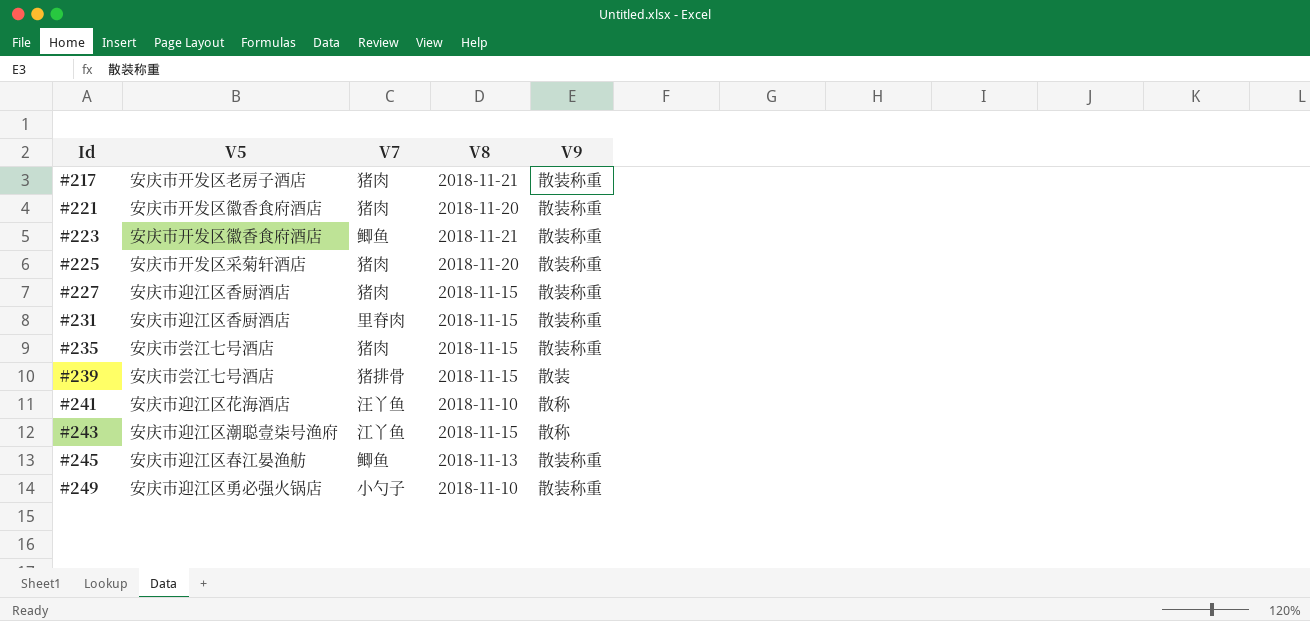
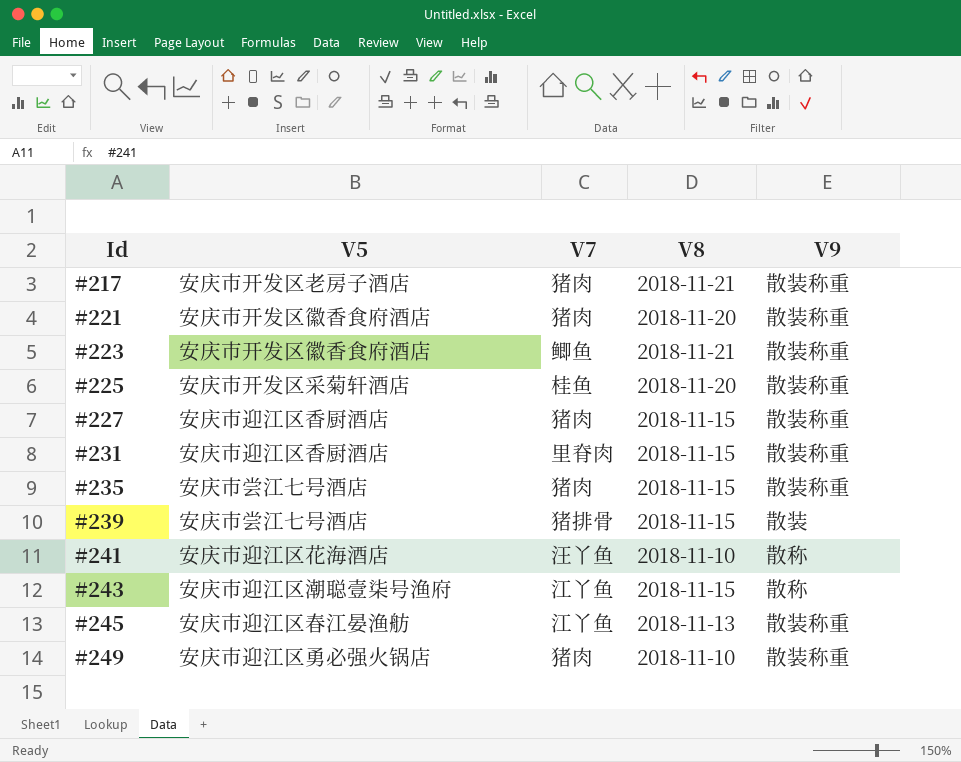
#225 | V7: 猪肉 -> 桂鱼
#245 | V7: 鲫鱼 -> 江丫鱼
#249 | V7: 小勺子 -> 猪肉

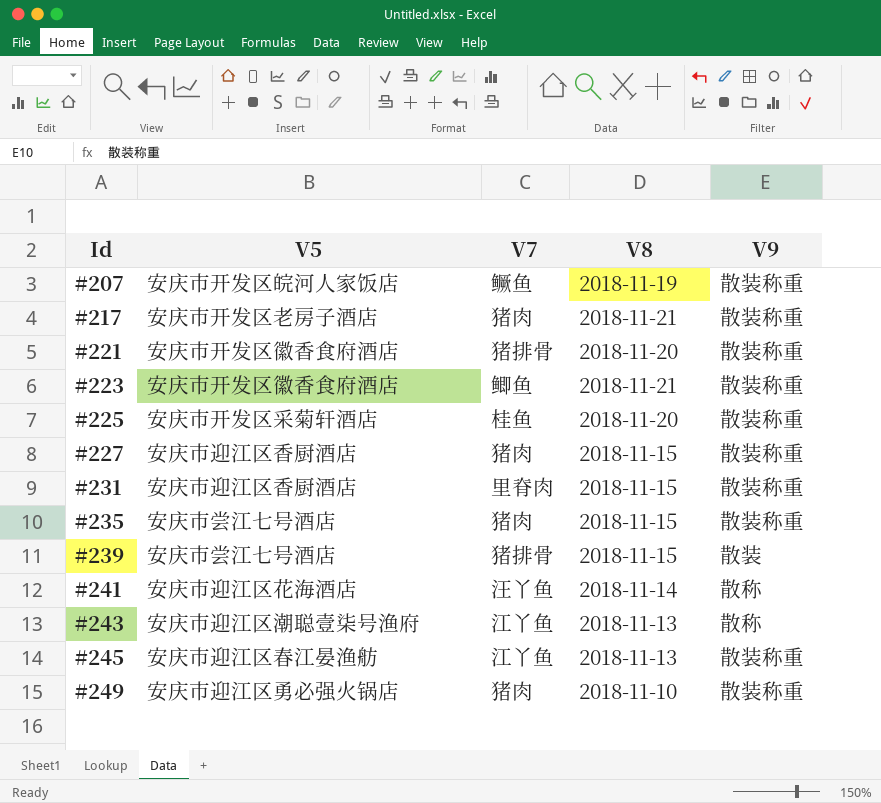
row #207: none -> 安庆市开发区皖河人家饭店 | 鳜鱼 | 2018-11-19 | 散装称重
#221 | V7: 猪肉 -> 猪排骨
#241 | V8: 2018-11-10 -> 2018-11-14
#243 | V8: 2018-11-15 -> 2018-11-13

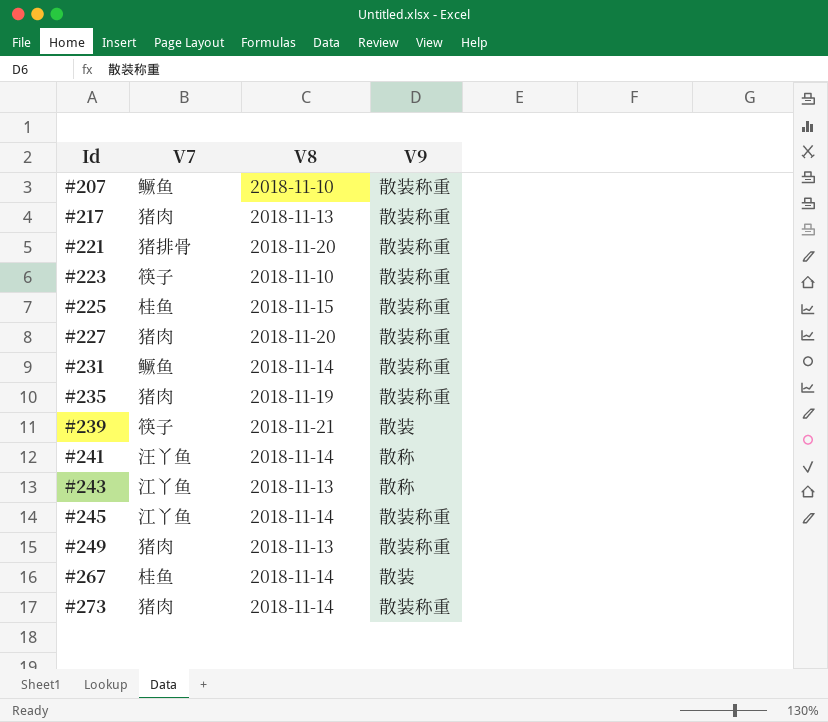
column V5 | position: 2 -> none
#207 | V8: 2018-11-19 -> 2018-11-10
#217 | V8: 2018-11-21 -> 2018-11-13
#223 | V7: 鲫鱼 -> 筷子
#223 | V8: 2018-11-21 -> 2018-11-10
#225 | V8: 2018-11-20 -> 2018-11-15
#227 | V8: 2018-11-15 -> 2018-11-20
#231 | V7: 里脊肉 -> 鳜鱼
#231 | V8: 2018-11-15 -> 2018-11-14
#235 | V8: 2018-11-15 -> 2018-11-19
#239 | V7: 猪排骨 -> 筷子
#239 | V8: 2018-11-15 -> 2018-11-21
#245 | V8: 2018-11-13 -> 2018-11-14
#249 | V8: 2018-11-10 -> 2018-11-13
row #267: none -> 桂鱼 | 2018-11-14 | 散装
row #273: none -> 猪肉 | 2018-11-14 | 散装称重

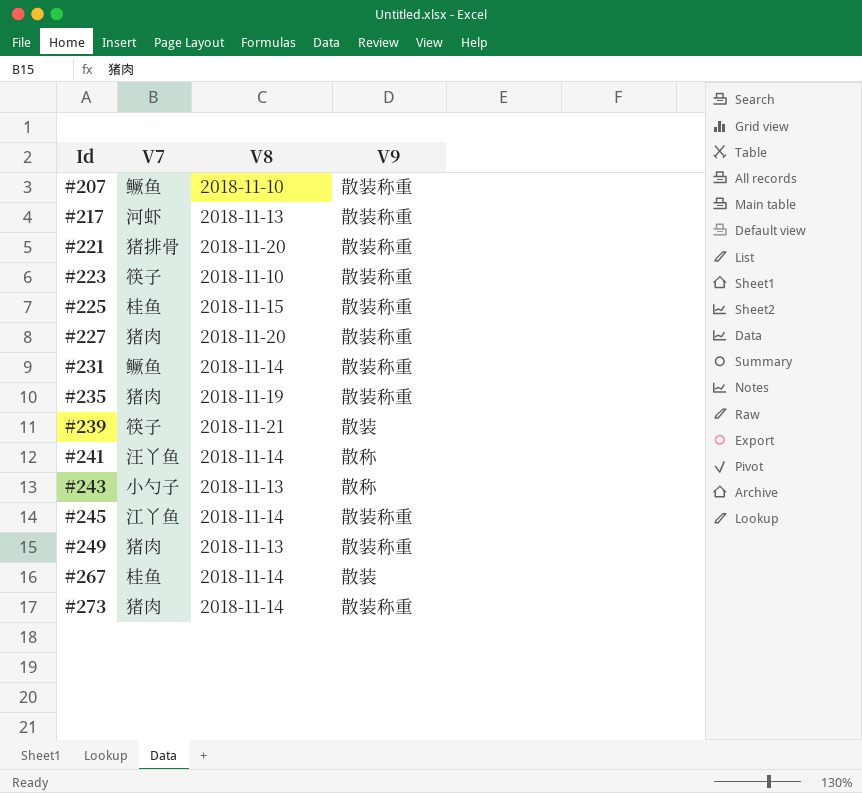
#217 | V7: 猪肉 -> 河虾
#243 | V7: 江丫鱼 -> 小勺子

